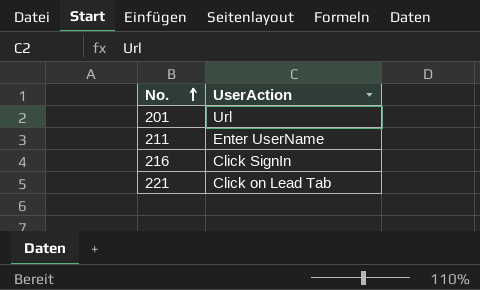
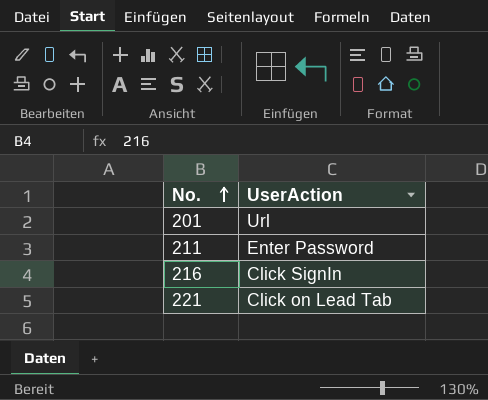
211 | UserAction: Enter UserName -> Enter Password

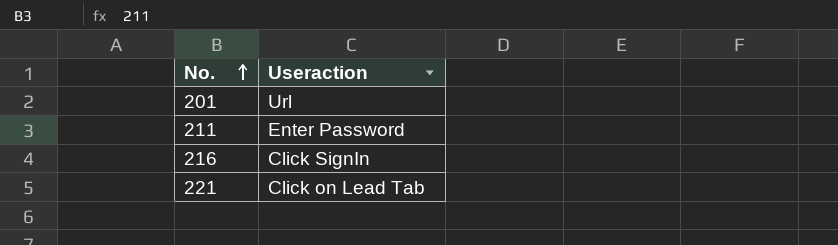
column name: UserAction -> Useraction

